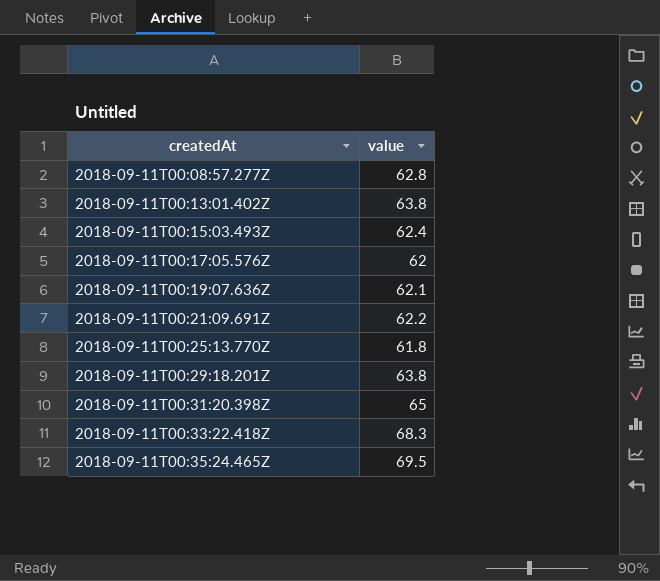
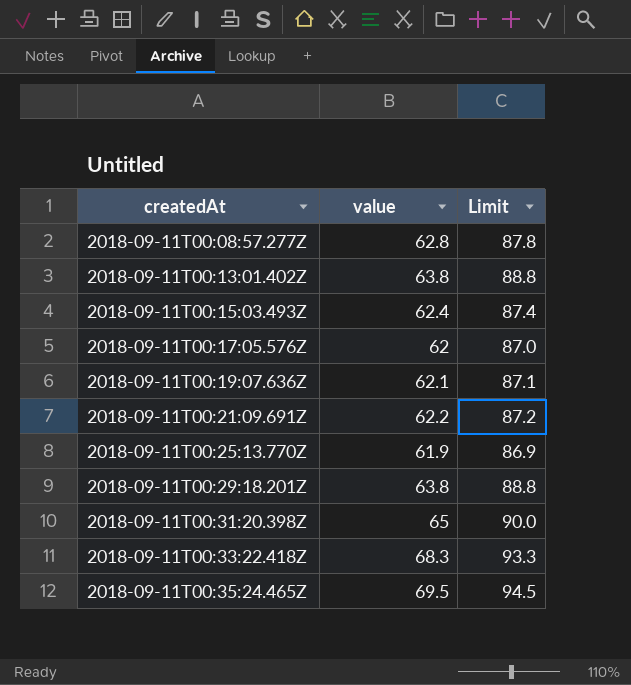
column Limit | formula: none -> [value] + 25
2018-09-11T00:25:13.770Z | value: 61.8 -> 61.9

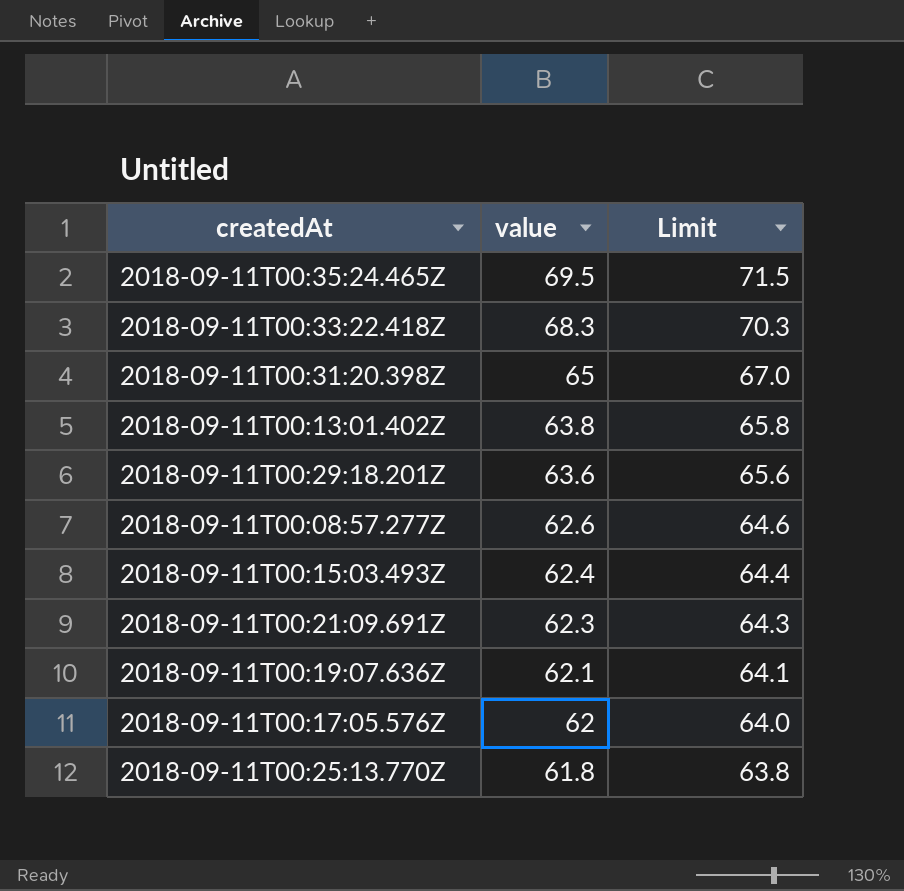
row order: createdAt ascending -> value descending
column Limit | formula: [value] + 25 -> [value] + 2
2018-09-11T00:29:18.201Z | value: 63.8 -> 63.6
2018-09-11T00:08:57.277Z | value: 62.8 -> 62.6
2018-09-11T00:21:09.691Z | value: 62.2 -> 62.3
2018-09-11T00:25:13.770Z | value: 61.9 -> 61.8

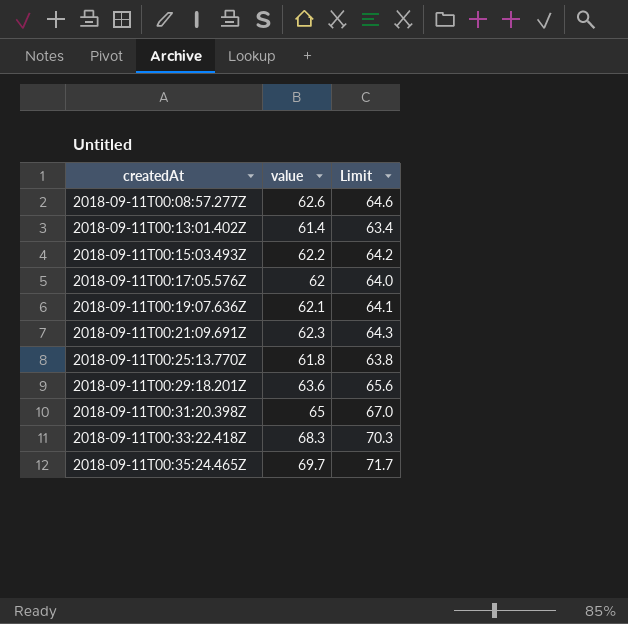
row order: value descending -> createdAt ascending
2018-09-11T00:13:01.402Z | value: 63.8 -> 61.4
2018-09-11T00:13:01.402Z | Limit: 65.8 -> 63.4
2018-09-11T00:15:03.493Z | value: 62.4 -> 62.2
2018-09-11T00:15:03.493Z | Limit: 64.4 -> 64.2
2018-09-11T00:35:24.465Z | value: 69.5 -> 69.7
2018-09-11T00:35:24.465Z | Limit: 71.5 -> 71.7

